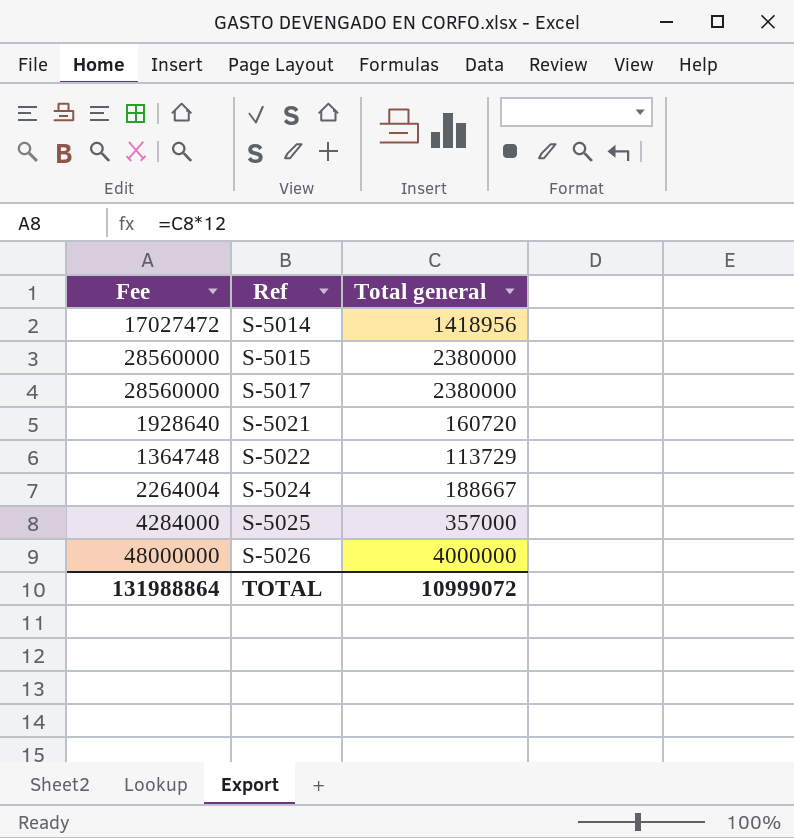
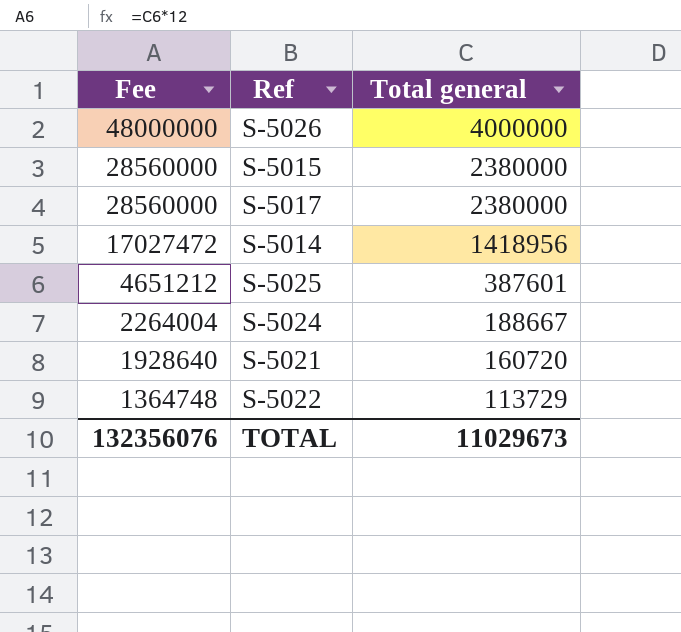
row order: Ref ascending -> Fee descending
S-5025 | Fee: 4284000 -> 4651212
S-5025 | Total general: 357000 -> 387601
TOTAL | Fee: 131988864 -> 132356076
TOTAL | Total general: 10999072 -> 11029673

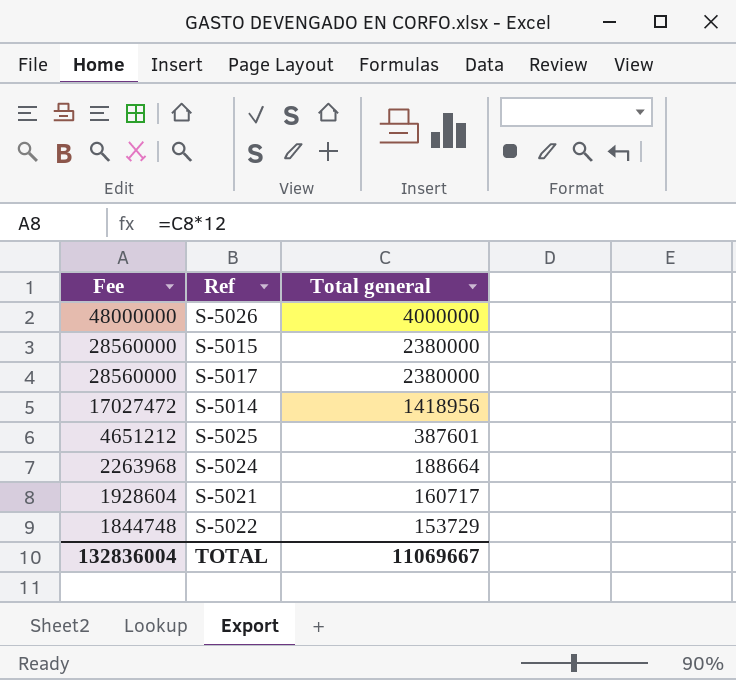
S-5024 | Fee: 2264004 -> 2263968
S-5024 | Total general: 188667 -> 188664
S-5021 | Fee: 1928640 -> 1928604
S-5021 | Total general: 160720 -> 160717
S-5022 | Fee: 1364748 -> 1844748
S-5022 | Total general: 113729 -> 153729
TOTAL | Fee: 132356076 -> 132836004
TOTAL | Total general: 11029673 -> 11069667

